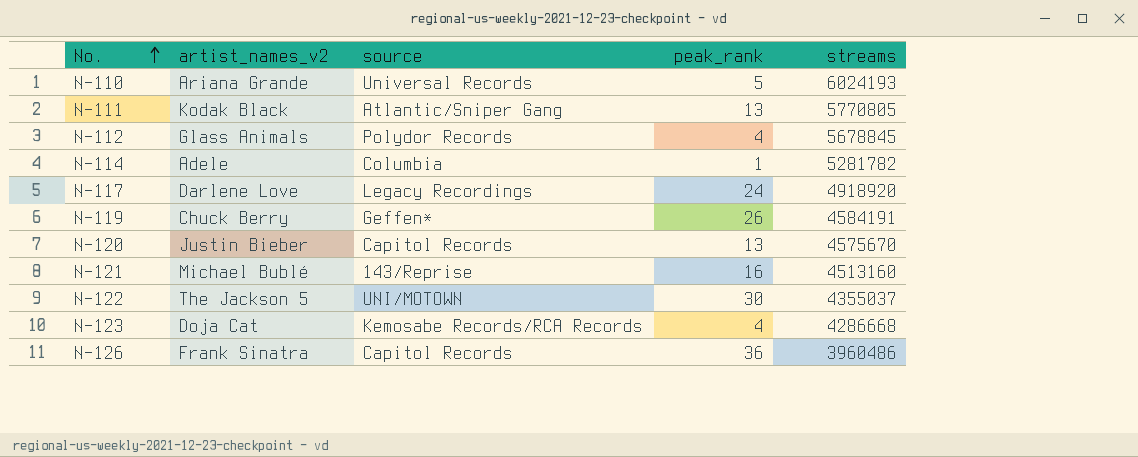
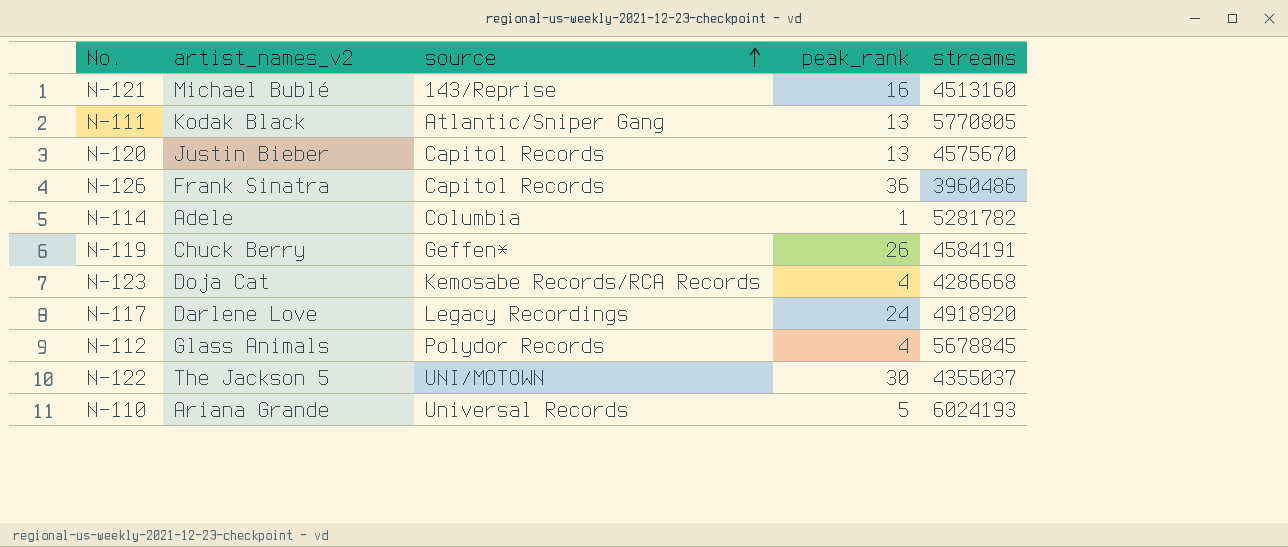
row order: No. ascending -> source ascending

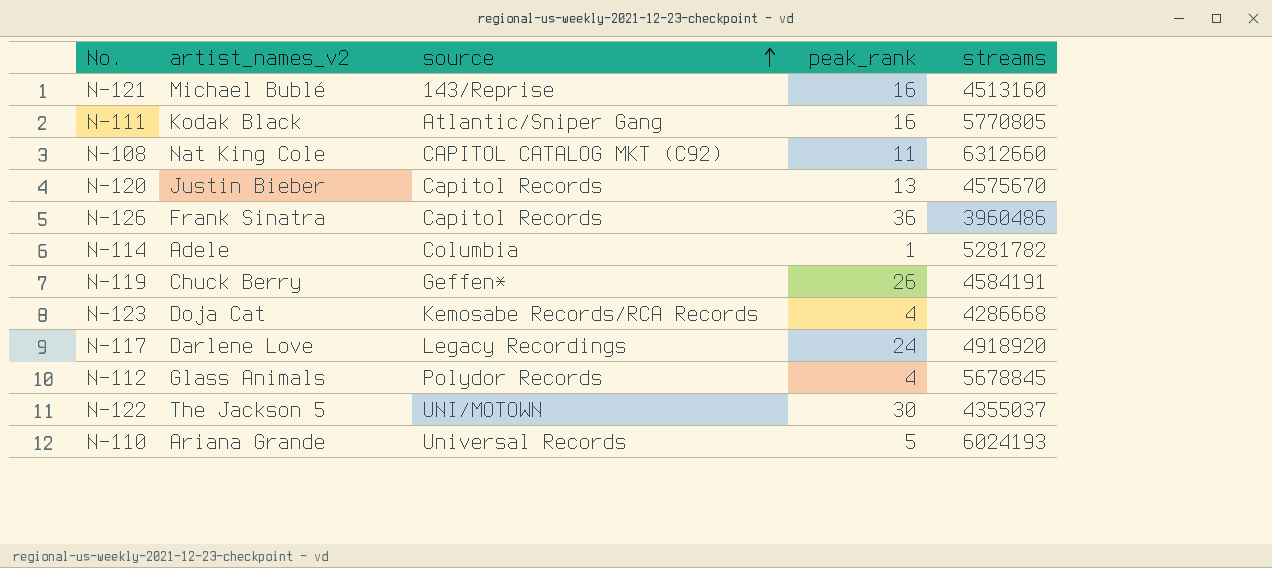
N-111 | peak_rank: 13 -> 16
row N-108: none -> Nat King Cole | CAPITOL CATALOG MKT (C92) | 11 | 6312660

